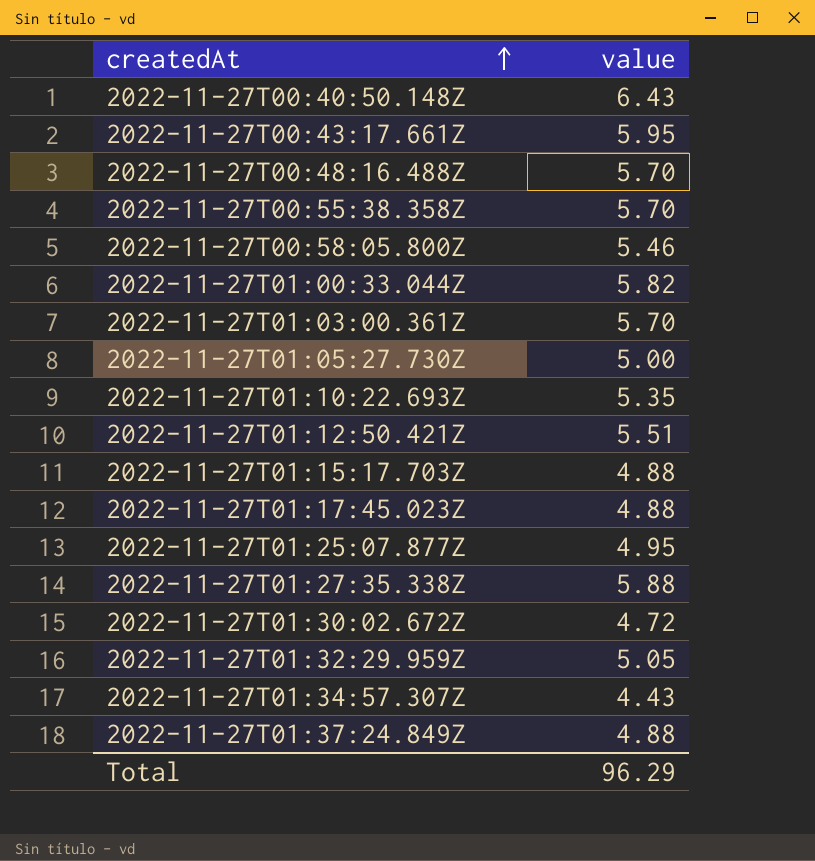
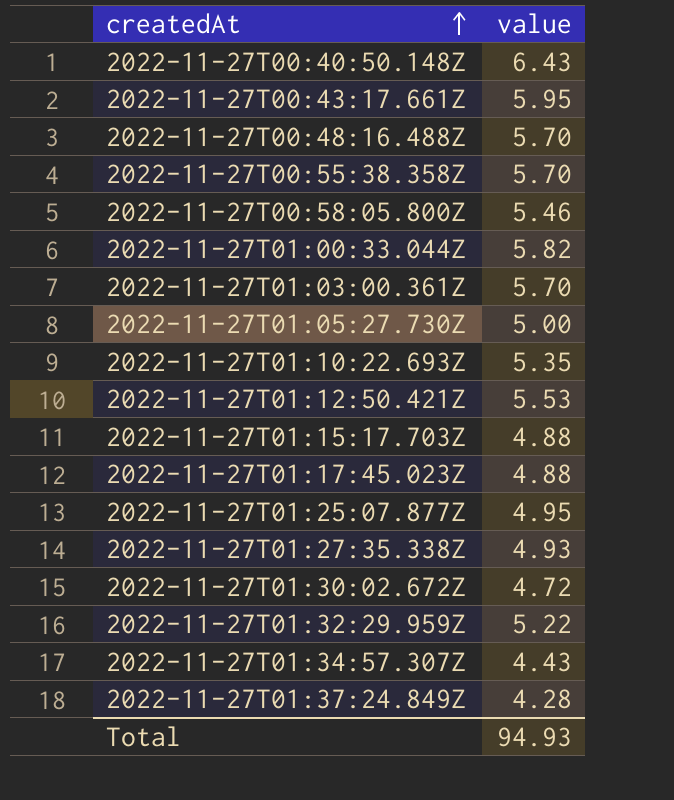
2022-11-27T01:12:50.421Z | value: 5.51 -> 5.53
2022-11-27T01:27:35.338Z | value: 5.88 -> 4.93
2022-11-27T01:32:29.959Z | value: 5.05 -> 5.22
2022-11-27T01:37:24.849Z | value: 4.88 -> 4.28
Total | value: 96.29 -> 94.93

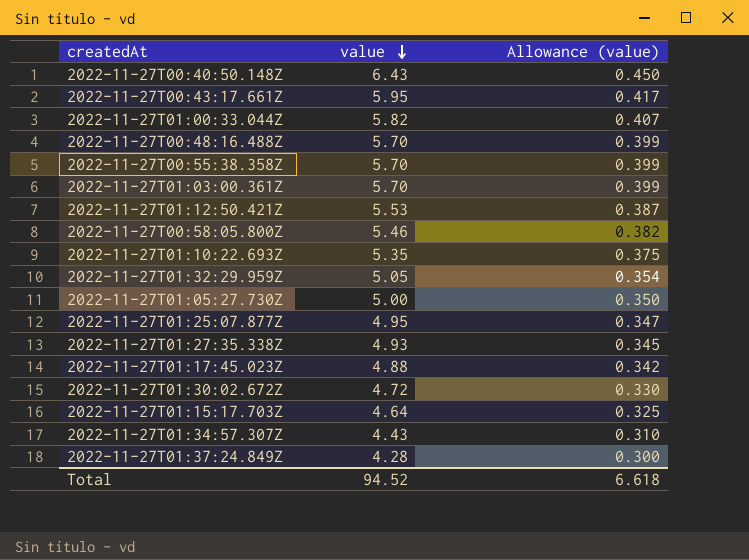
row order: createdAt ascending -> value descending
column Allowance (value) | formula: none -> [value] * 0.07
2022-11-27T01:32:29.959Z | value: 5.22 -> 5.05
2022-11-27T01:15:17.703Z | value: 4.88 -> 4.64
Total | value: 94.93 -> 94.52

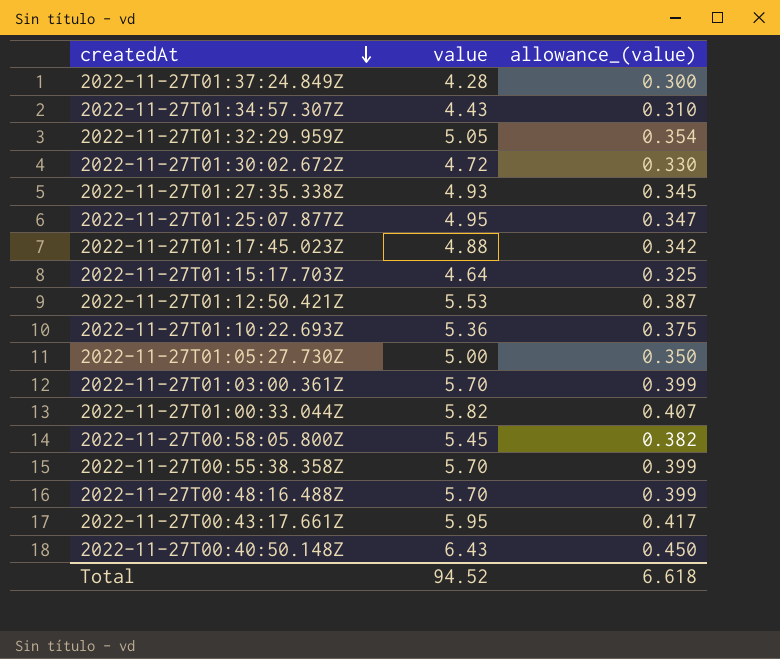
row order: value descending -> createdAt descending
column name: Allowance (value) -> allowance_(value)
2022-11-27T01:10:22.693Z | value: 5.35 -> 5.36
2022-11-27T00:58:05.800Z | value: 5.46 -> 5.45

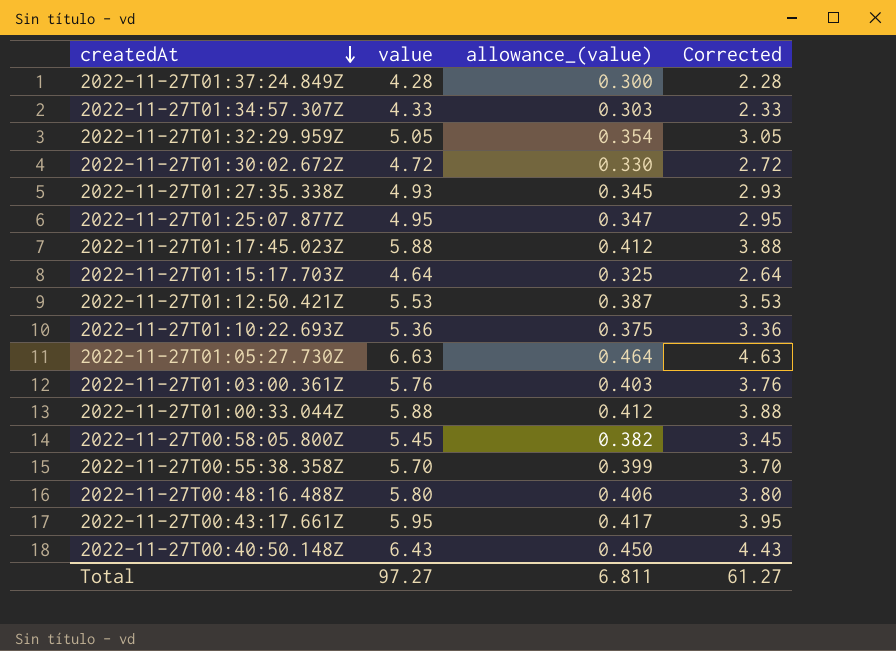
column Corrected | formula: none -> [value] - 2
2022-11-27T01:34:57.307Z | value: 4.43 -> 4.33
2022-11-27T01:34:57.307Z | allowance_(value): 0.310 -> 0.303
2022-11-27T01:17:45.023Z | value: 4.88 -> 5.88
2022-11-27T01:17:45.023Z | allowance_(value): 0.342 -> 0.412
2022-11-27T01:05:27.730Z | value: 5.00 -> 6.63
2022-11-27T01:05:27.730Z | allowance_(value): 0.350 -> 0.464
2022-11-27T01:03:00.361Z | value: 5.70 -> 5.76
2022-11-27T01:03:00.361Z | allowance_(value): 0.399 -> 0.403
2022-11-27T01:00:33.044Z | value: 5.82 -> 5.88
2022-11-27T01:00:33.044Z | allowance_(value): 0.407 -> 0.412
2022-11-27T00:48:16.488Z | value: 5.70 -> 5.80
2022-11-27T00:48:16.488Z | allowance_(value): 0.399 -> 0.406
Total | value: 94.52 -> 97.27
Total | allowance_(value): 6.618 -> 6.811

